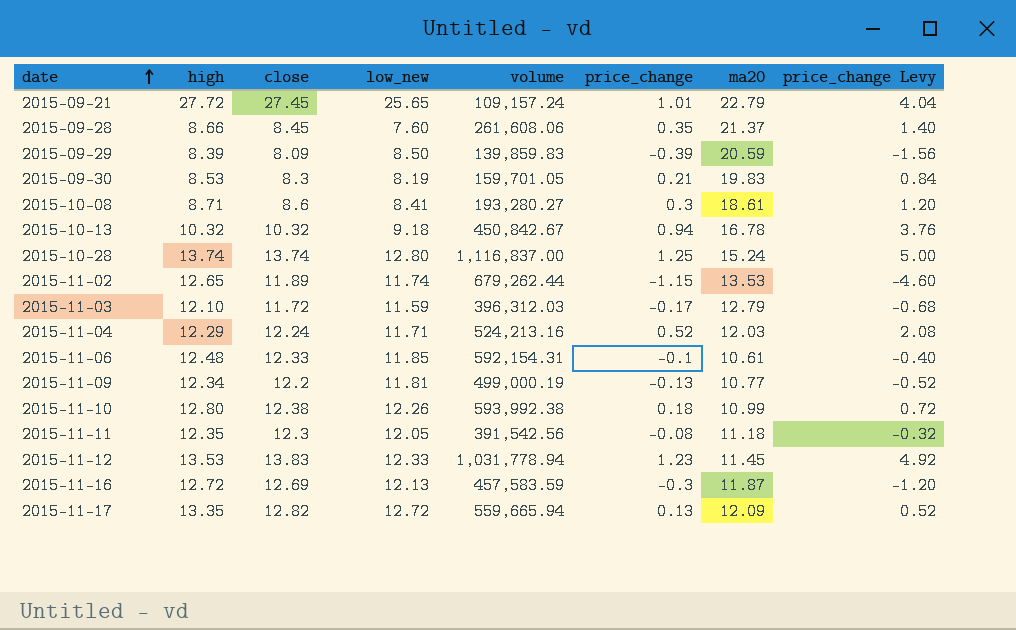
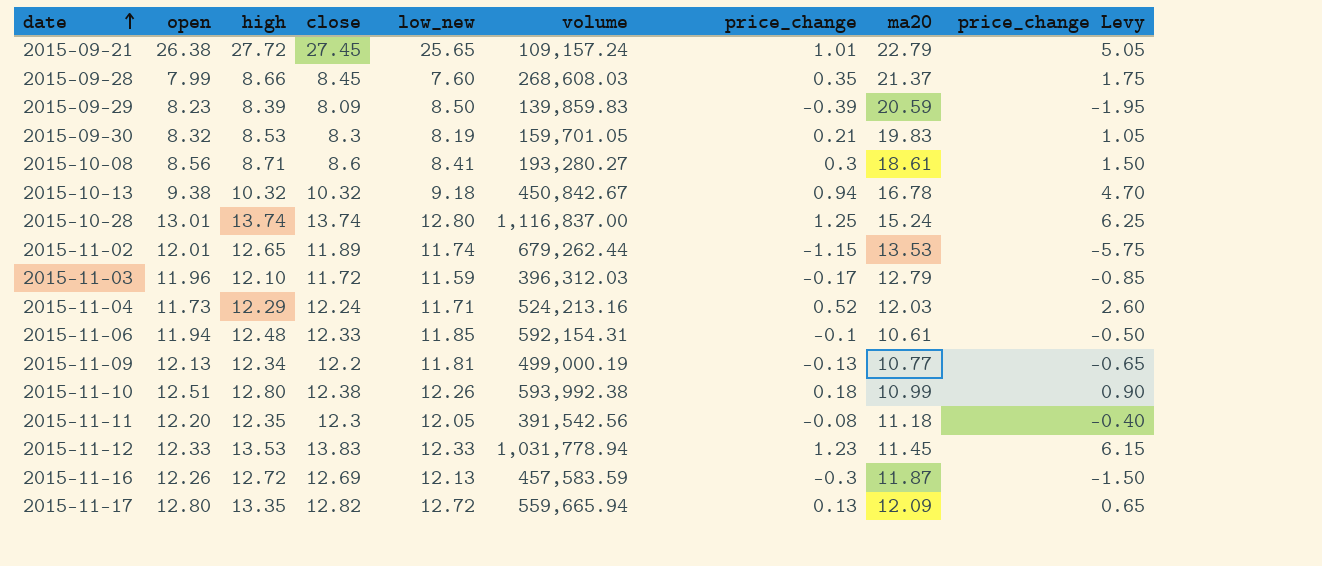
column open | position: none -> 2
column price_change Levy | formula: [price_change] * 4 -> [price_change] * 5
2015-09-28 | volume: 261,608.06 -> 268,608.03

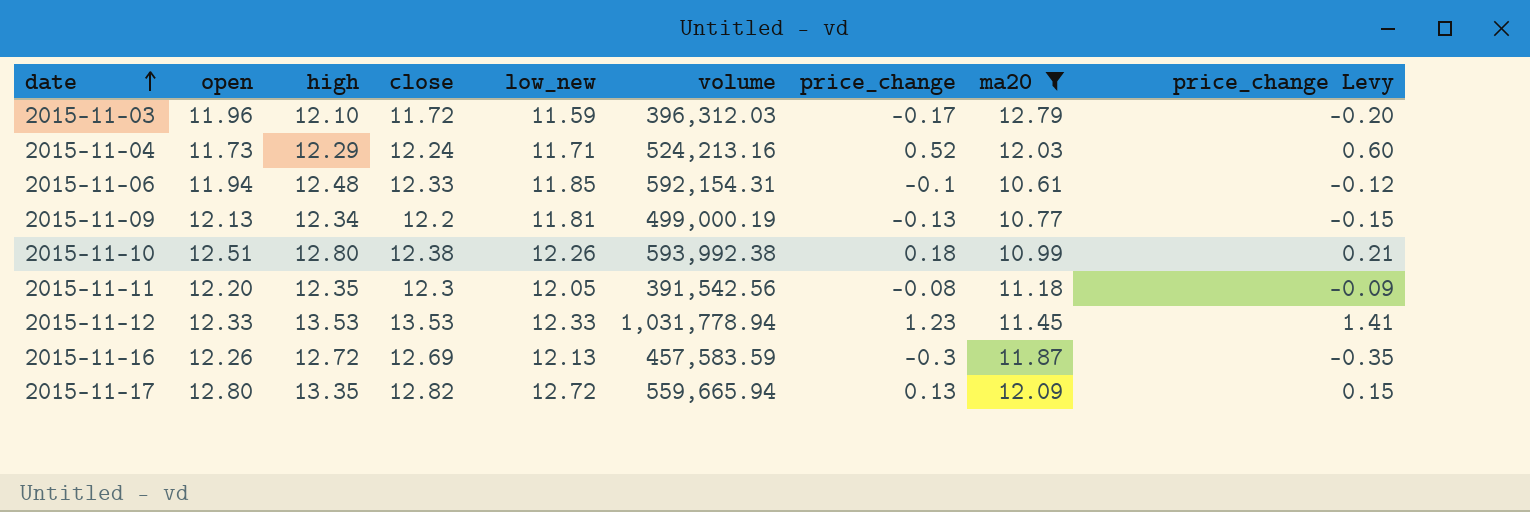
filter: none -> ma20 <= 12.79
column price_change Levy | formula: [price_change] * 5 -> [price_change] * 1.15
2015-11-12 | close: 13.83 -> 13.53

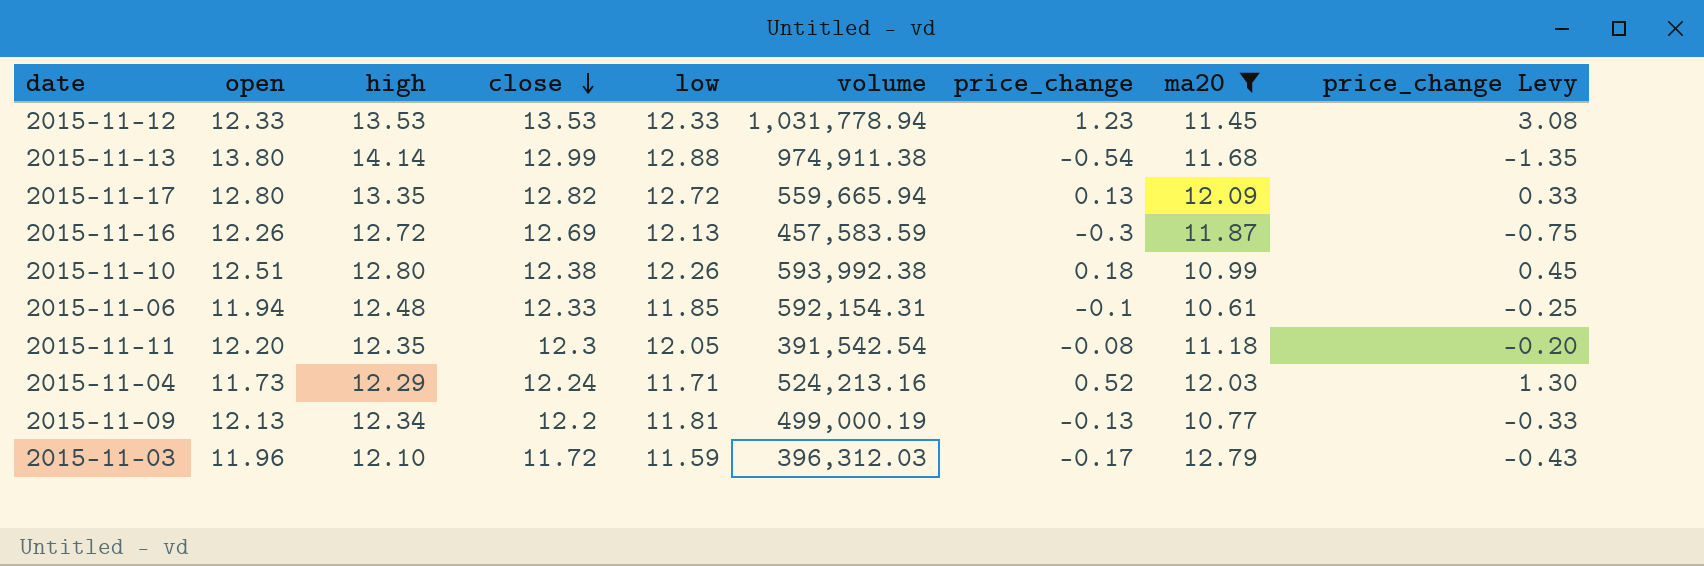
row order: date ascending -> close descending
column name: low_new -> low
column price_change Levy | formula: [price_change] * 1.15 -> [price_change] * 2.5
row 2015-11-13: none -> 13.80 | 14.14 | 12.99 | 12.88 | 974,911.38 | -0.54 | 11.68 | -1.35
2015-11-11 | volume: 391,542.56 -> 391,542.54

